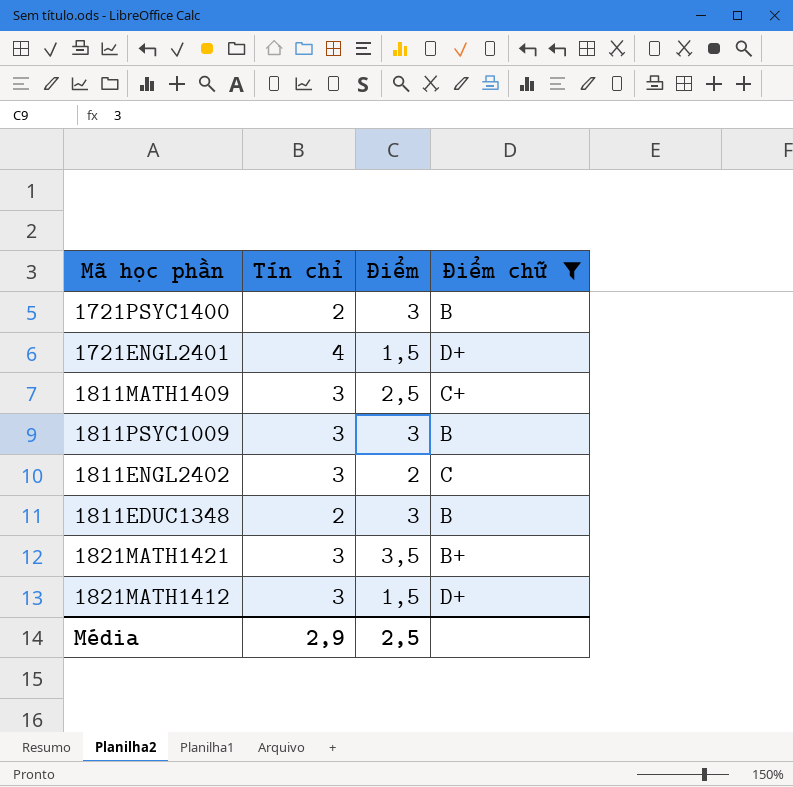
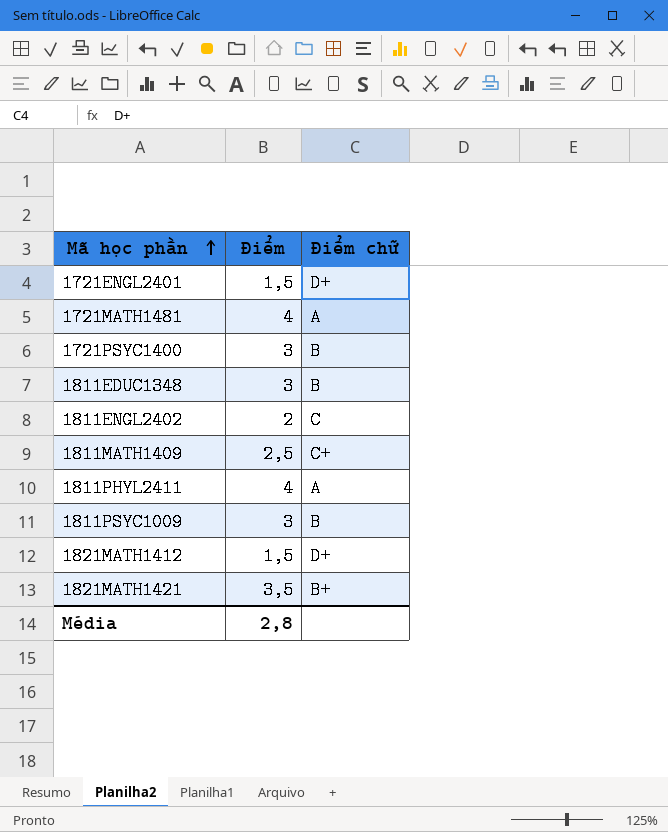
filter: Điểm chữ != A -> none
row order: none -> Mã học phần ascending
column Tín chỉ | position: 2 -> none
Média | Điểm: 2,5 -> 2,8

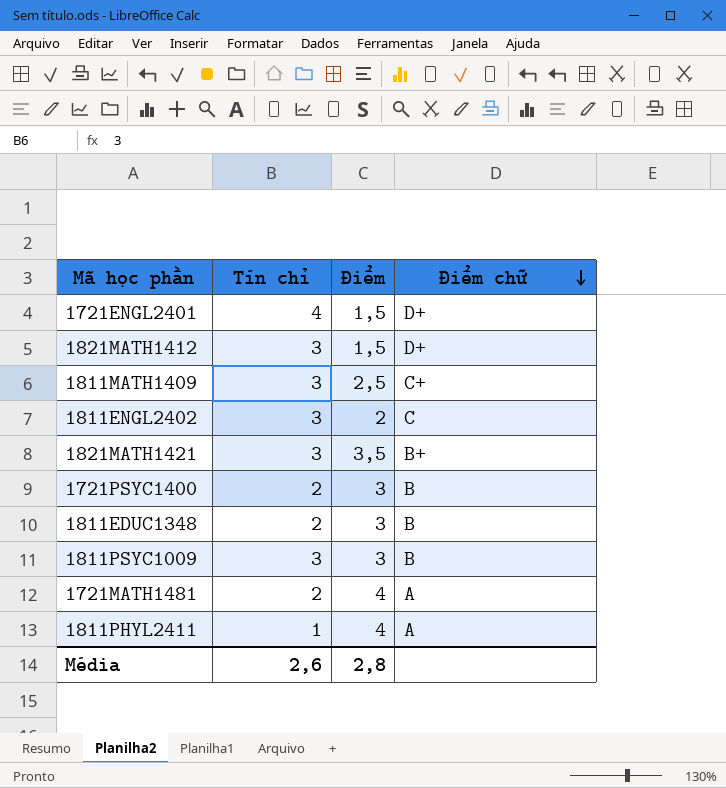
row order: Mã học phần ascending -> Điểm chữ descending
column Tín chỉ | position: none -> 2

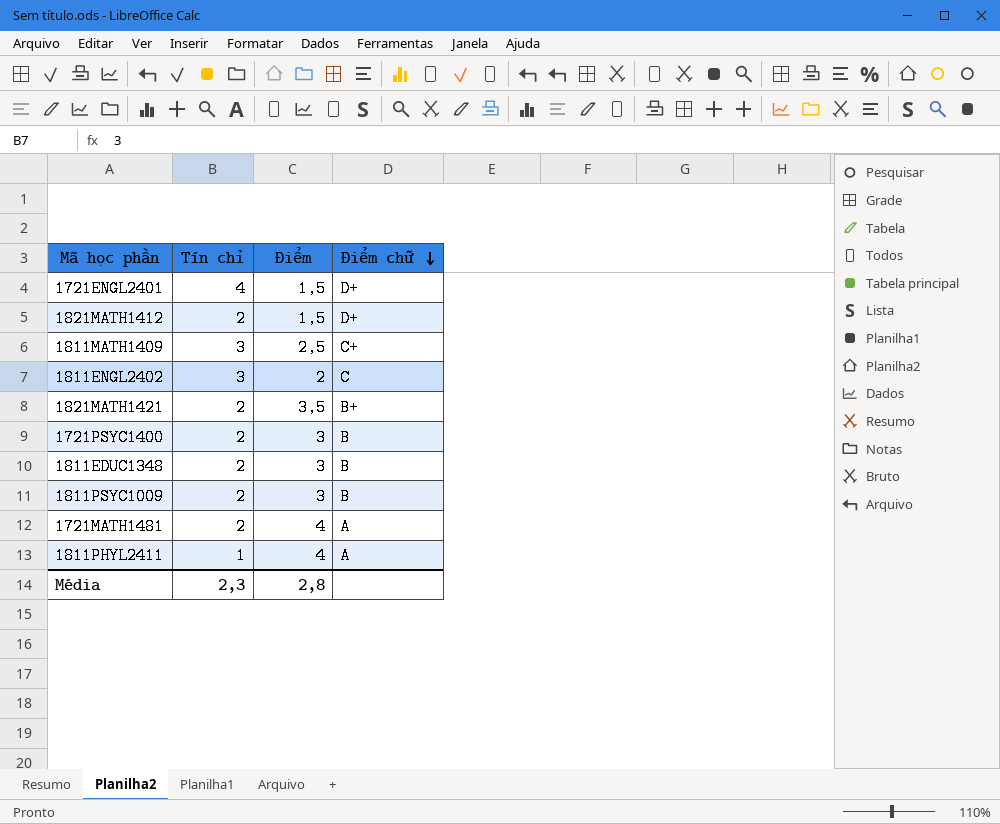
1821MATH1412 | Tín chỉ: 3 -> 2
1821MATH1421 | Tín chỉ: 3 -> 2
1811PSYC1009 | Tín chỉ: 3 -> 2
Média | Tín chỉ: 2,6 -> 2,3

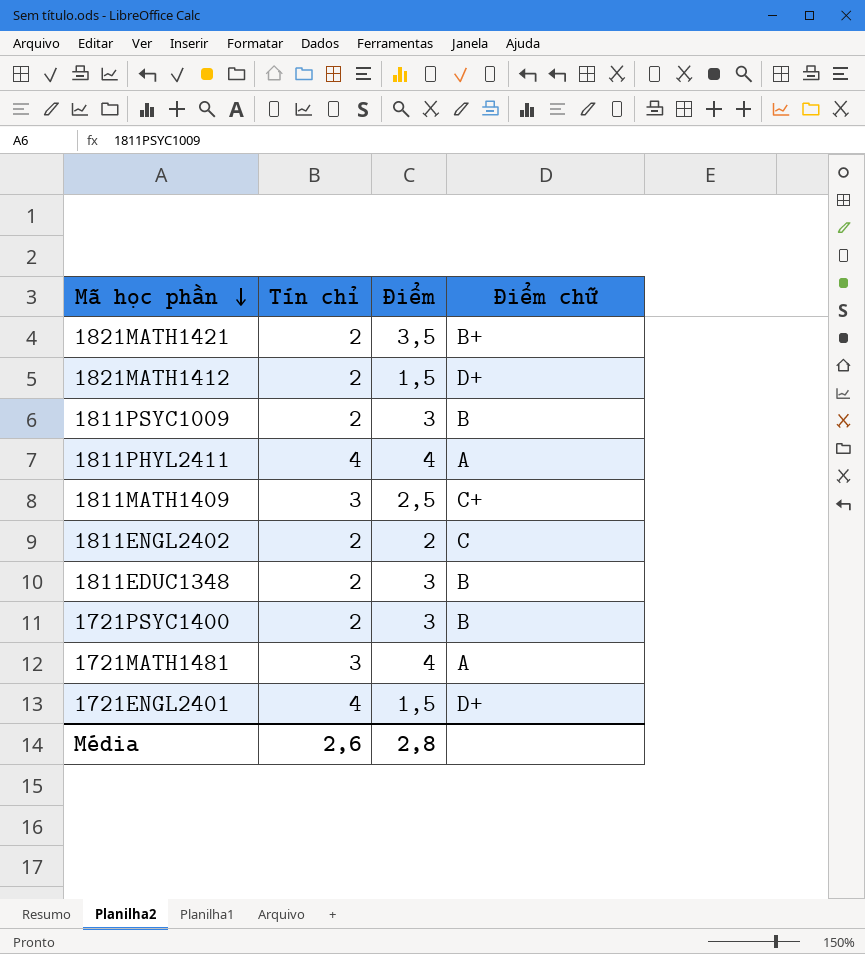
row order: Điểm chữ descending -> Mã học phần descending
1811PHYL2411 | Tín chỉ: 1 -> 4
1811ENGL2402 | Tín chỉ: 3 -> 2
1721MATH1481 | Tín chỉ: 2 -> 3
Média | Tín chỉ: 2,3 -> 2,6

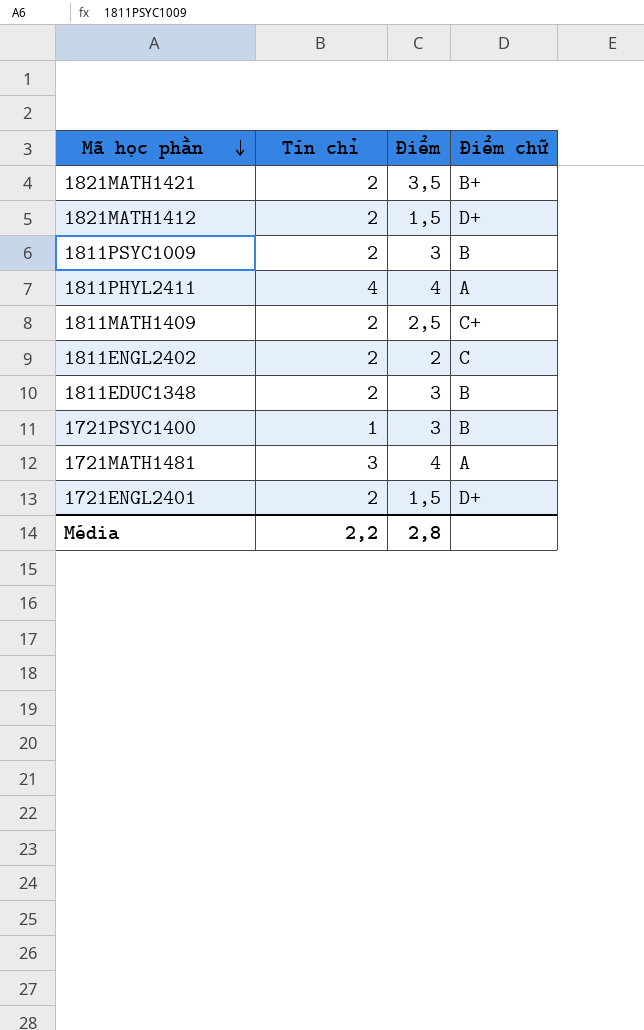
1811MATH1409 | Tín chỉ: 3 -> 2
1721PSYC1400 | Tín chỉ: 2 -> 1
1721ENGL2401 | Tín chỉ: 4 -> 2
Média | Tín chỉ: 2,6 -> 2,2

